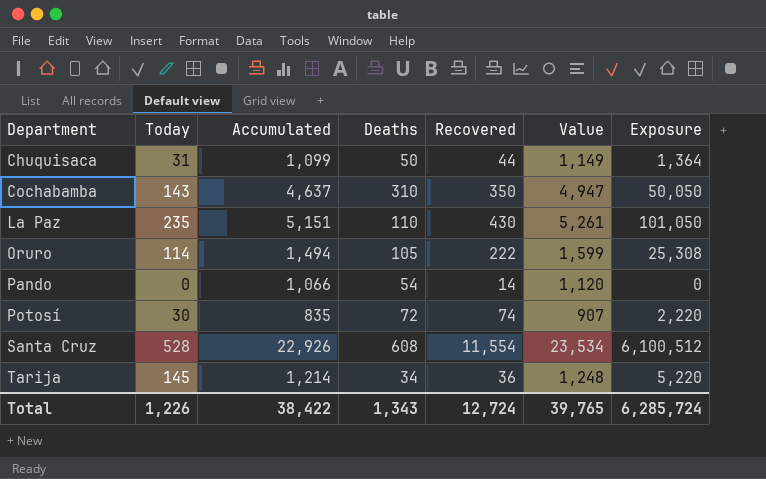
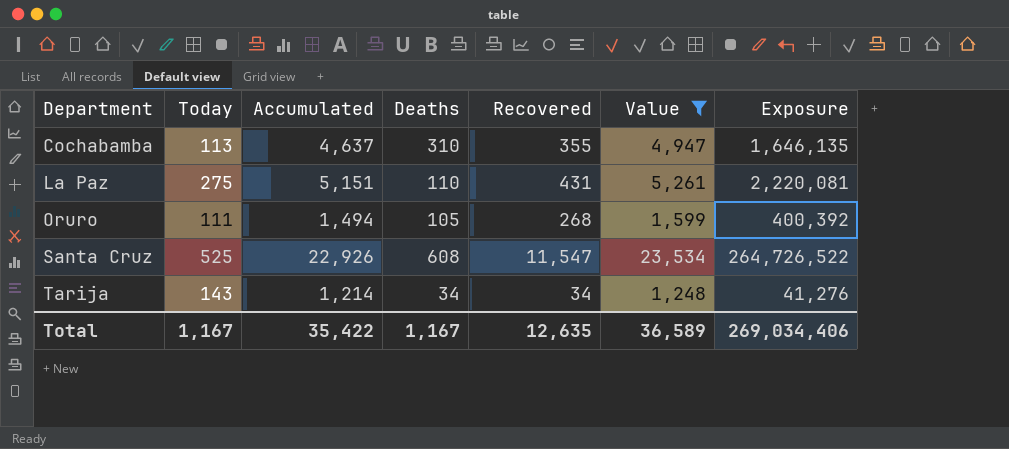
filter: none -> Value >= 1,248
column Exposure | formula: [Today] * [Recovered] -> [Accumulated] * [Recovered]
Cochabamba | Today: 143 -> 113
Cochabamba | Recovered: 350 -> 355
La Paz | Today: 235 -> 275
La Paz | Recovered: 430 -> 431
Oruro | Today: 114 -> 111
Oruro | Recovered: 222 -> 268
Santa Cruz | Today: 528 -> 525
Santa Cruz | Recovered: 11,554 -> 11,547
Tarija | Today: 145 -> 143
Tarija | Recovered: 36 -> 34
Total | Today: 1,226 -> 1,167
Total | Accumulated: 38,422 -> 35,422
Total | Deaths: 1,343 -> 1,167
Total | Recovered: 12,724 -> 12,635
Total | Value: 39,765 -> 36,589
Total | Exposure: 6,285,724 -> 269,034,406

